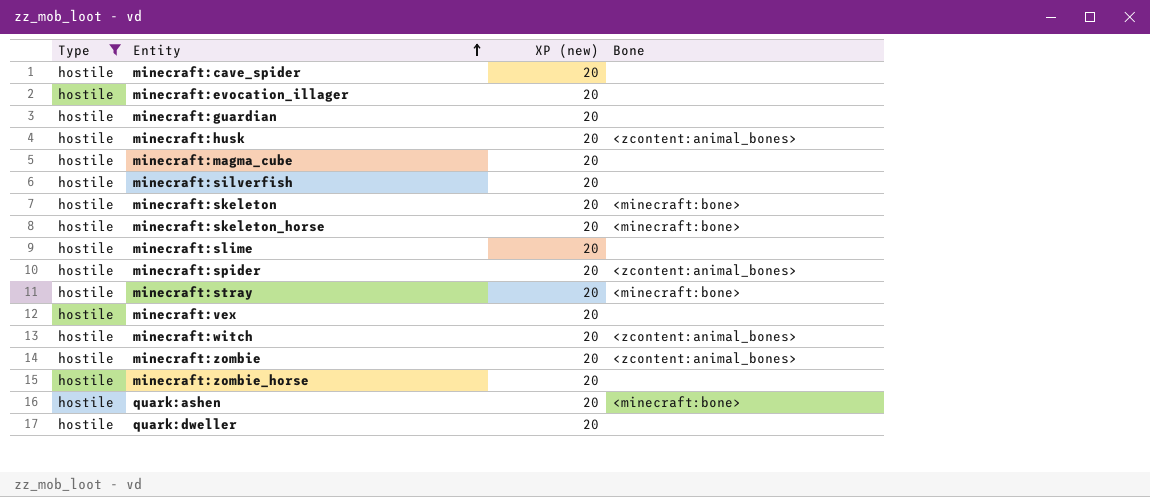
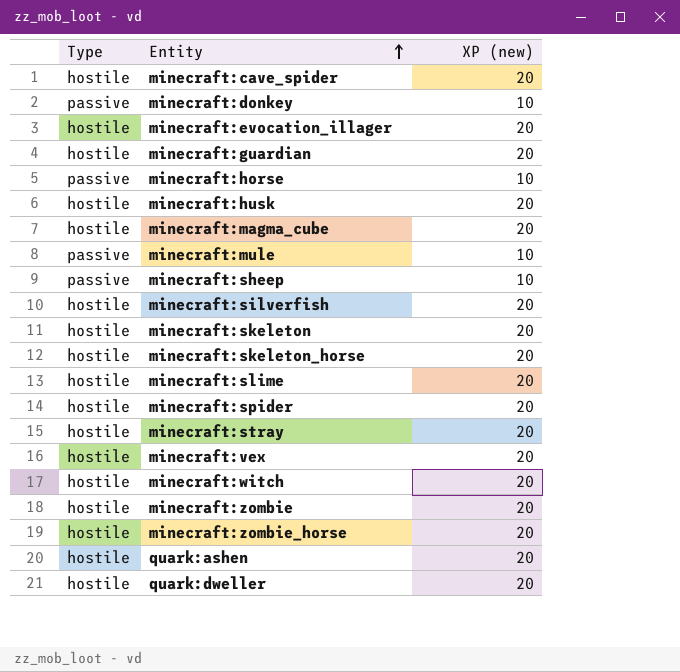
filter: Type = hostile -> none
column Bone | position: 4 -> none

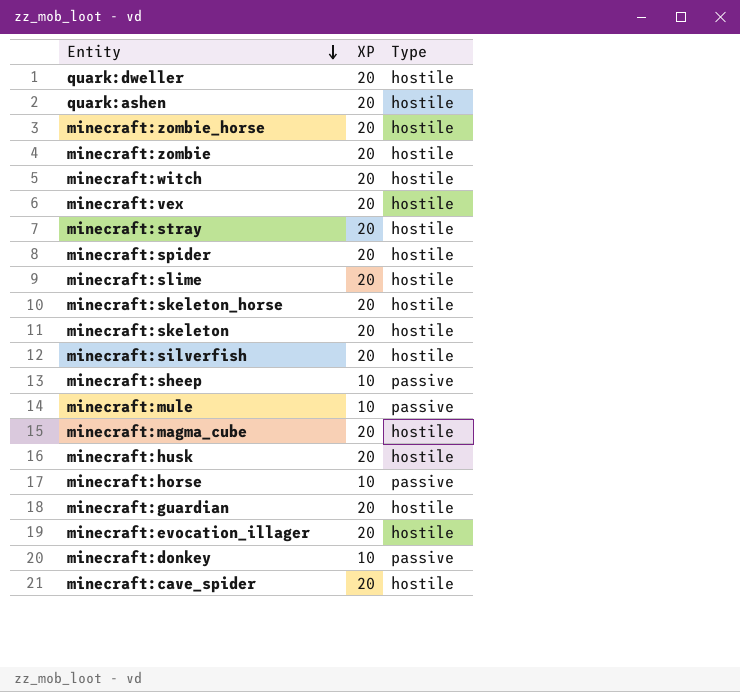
row order: Entity ascending -> Entity descending
column name: XP (new) -> XP
column Type | position: 1 -> 3

